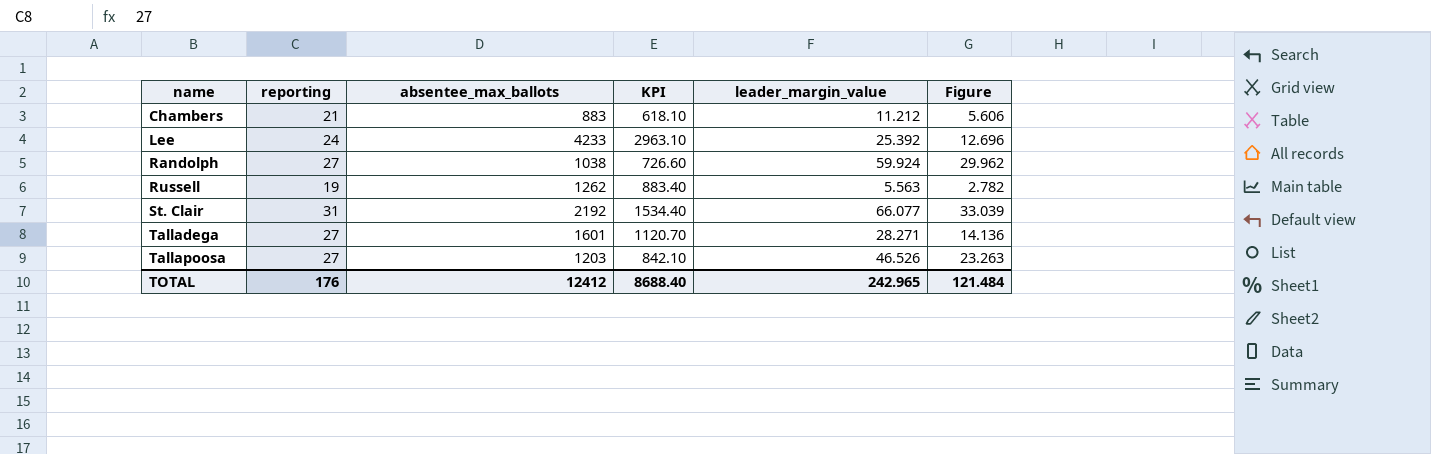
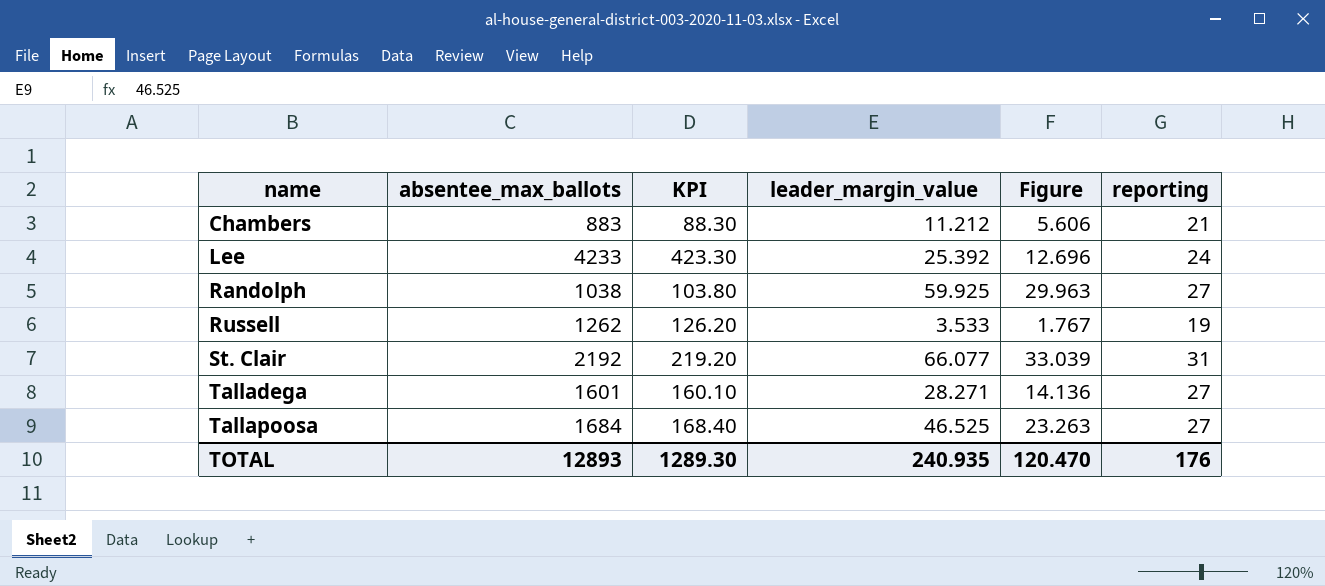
column KPI | formula: [absentee_max_ballots] * 0.7 -> [absentee_max_ballots] * 0.1
column reporting | position: 2 -> 6
Randolph | leader_margin_value: 59.924 -> 59.925
Randolph | Figure: 29.962 -> 29.963
Russell | leader_margin_value: 5.563 -> 3.533
Russell | Figure: 2.782 -> 1.767
Tallapoosa | absentee_max_ballots: 1203 -> 1684
Tallapoosa | leader_margin_value: 46.526 -> 46.525
TOTAL | absentee_max_ballots: 12412 -> 12893
TOTAL | KPI: 8688.40 -> 1289.30
TOTAL | leader_margin_value: 242.965 -> 240.935
TOTAL | Figure: 121.484 -> 120.470

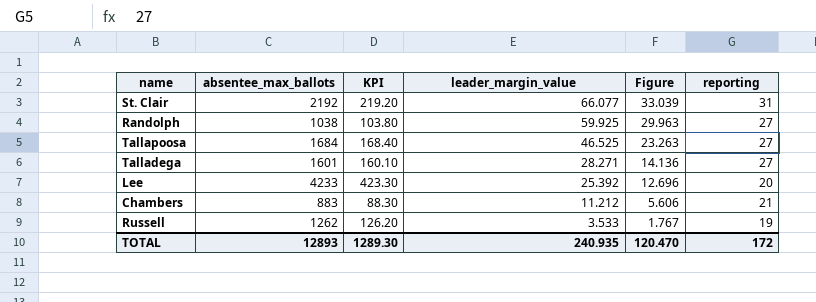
row order: name ascending -> leader_margin_value descending
Lee | reporting: 24 -> 20
TOTAL | reporting: 176 -> 172

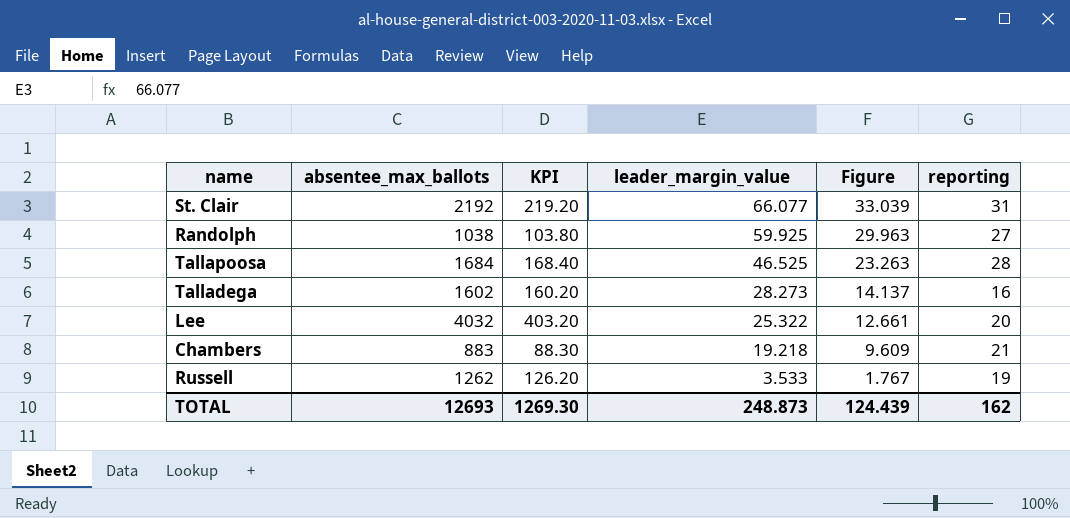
Tallapoosa | reporting: 27 -> 28
Talladega | absentee_max_ballots: 1601 -> 1602
Talladega | KPI: 160.10 -> 160.20
Talladega | leader_margin_value: 28.271 -> 28.273
Talladega | Figure: 14.136 -> 14.137
Talladega | reporting: 27 -> 16
Lee | absentee_max_ballots: 4233 -> 4032
Lee | KPI: 423.30 -> 403.20
Lee | leader_margin_value: 25.392 -> 25.322
Lee | Figure: 12.696 -> 12.661
Chambers | leader_margin_value: 11.212 -> 19.218
Chambers | Figure: 5.606 -> 9.609
TOTAL | absentee_max_ballots: 12893 -> 12693
TOTAL | KPI: 1289.30 -> 1269.30
TOTAL | leader_margin_value: 240.935 -> 248.873
TOTAL | Figure: 120.470 -> 124.439
TOTAL | reporting: 172 -> 162

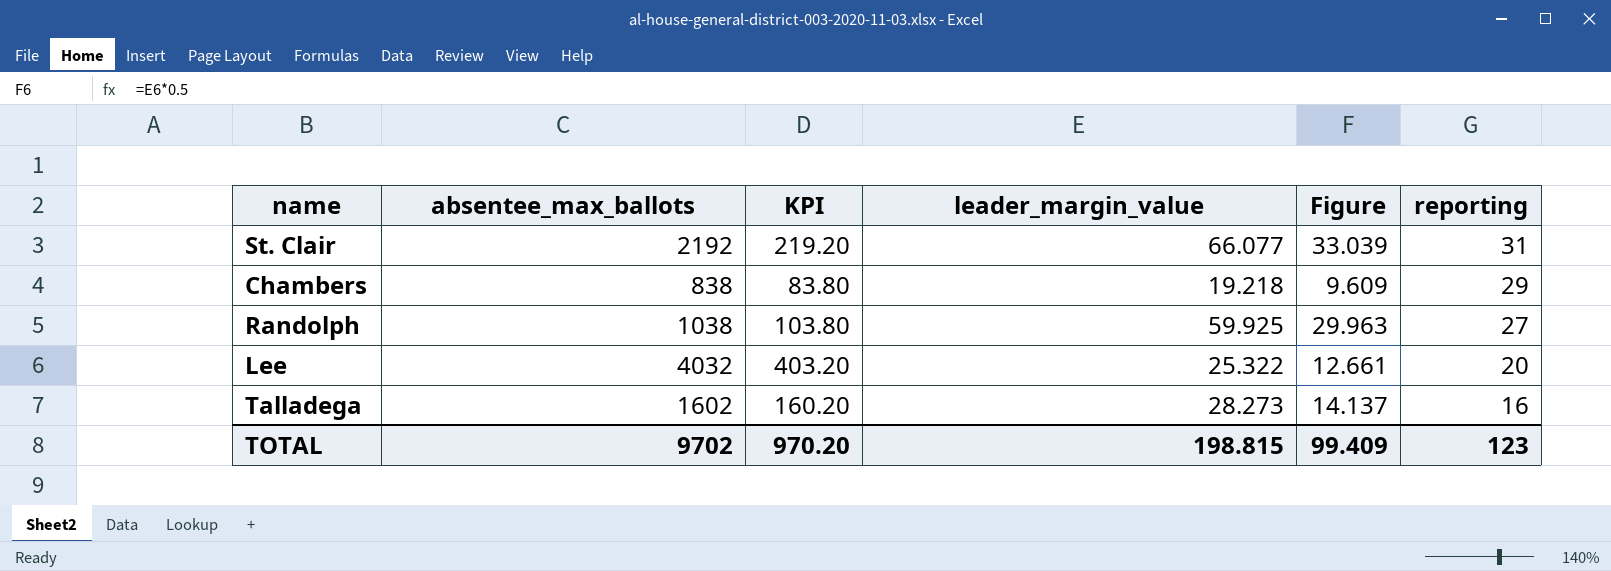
row order: leader_margin_value descending -> reporting descending
row Tallapoosa: 1684 | 168.40 | 46.525 | 23.263 | 28 -> none
row Russell: 1262 | 126.20 | 3.533 | 1.767 | 19 -> none
Chambers | absentee_max_ballots: 883 -> 838
Chambers | KPI: 88.30 -> 83.80
Chambers | reporting: 21 -> 29
TOTAL | absentee_max_ballots: 12693 -> 9702
TOTAL | KPI: 1269.30 -> 970.20
TOTAL | leader_margin_value: 248.873 -> 198.815
TOTAL | Figure: 124.439 -> 99.409
TOTAL | reporting: 162 -> 123

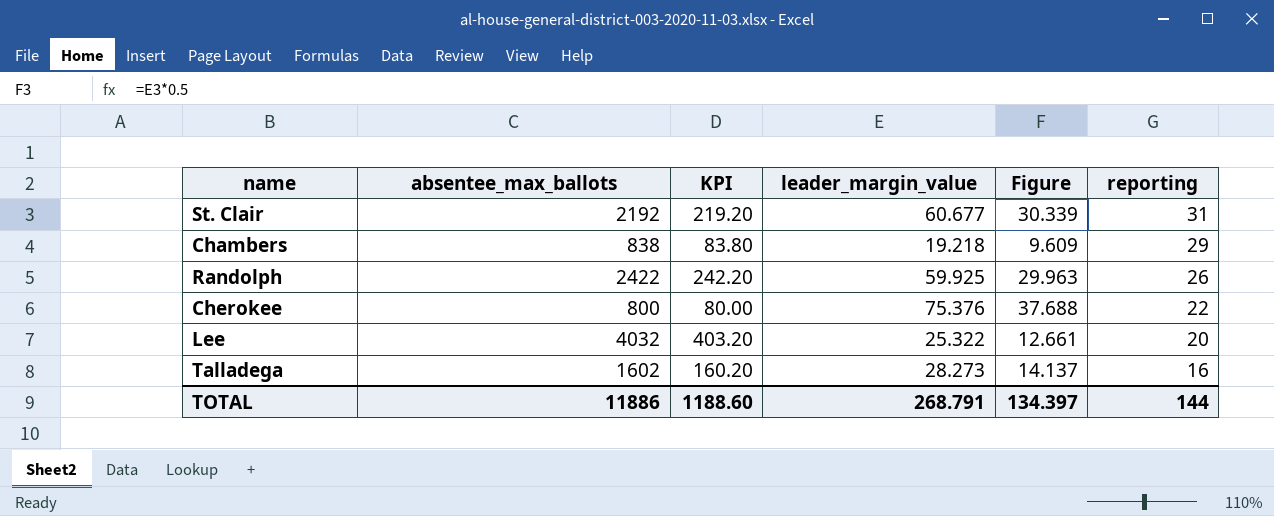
St. Clair | leader_margin_value: 66.077 -> 60.677
St. Clair | Figure: 33.039 -> 30.339
Randolph | absentee_max_ballots: 1038 -> 2422
Randolph | KPI: 103.80 -> 242.20
Randolph | reporting: 27 -> 26
row Cherokee: none -> 800 | 80.00 | 75.376 | 37.688 | 22
TOTAL | absentee_max_ballots: 9702 -> 11886
TOTAL | KPI: 970.20 -> 1188.60
TOTAL | leader_margin_value: 198.815 -> 268.791
TOTAL | Figure: 99.409 -> 134.397
TOTAL | reporting: 123 -> 144

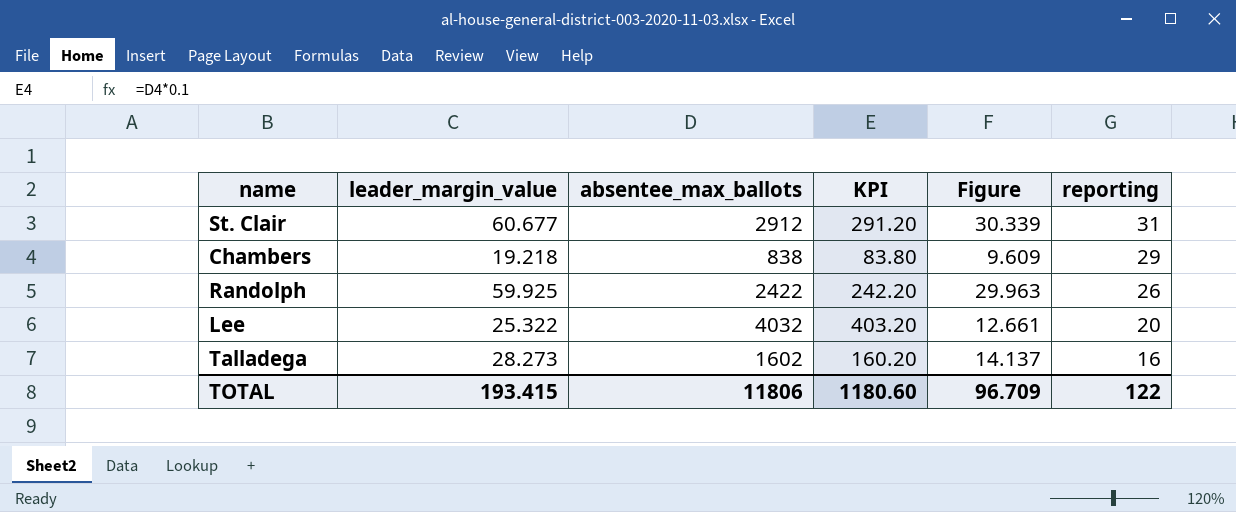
column leader_margin_value | position: 4 -> 2
row Cherokee: 800 | 80.00 | 75.376 | 37.688 | 22 -> none
St. Clair | absentee_max_ballots: 2192 -> 2912
St. Clair | KPI: 219.20 -> 291.20
TOTAL | leader_margin_value: 268.791 -> 193.415
TOTAL | absentee_max_ballots: 11886 -> 11806
TOTAL | KPI: 1188.60 -> 1180.60
TOTAL | Figure: 134.397 -> 96.709
TOTAL | reporting: 144 -> 122

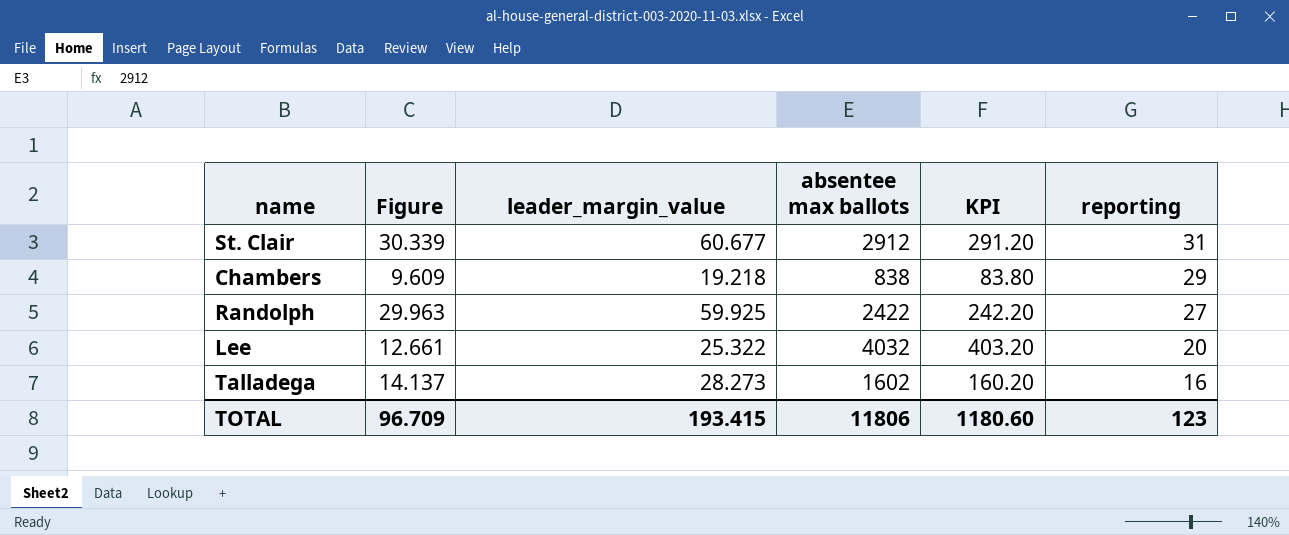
column Figure | position: 5 -> 2
column name: absentee_max_ballots -> absentee max ballots
Randolph | reporting: 26 -> 27
TOTAL | reporting: 122 -> 123

